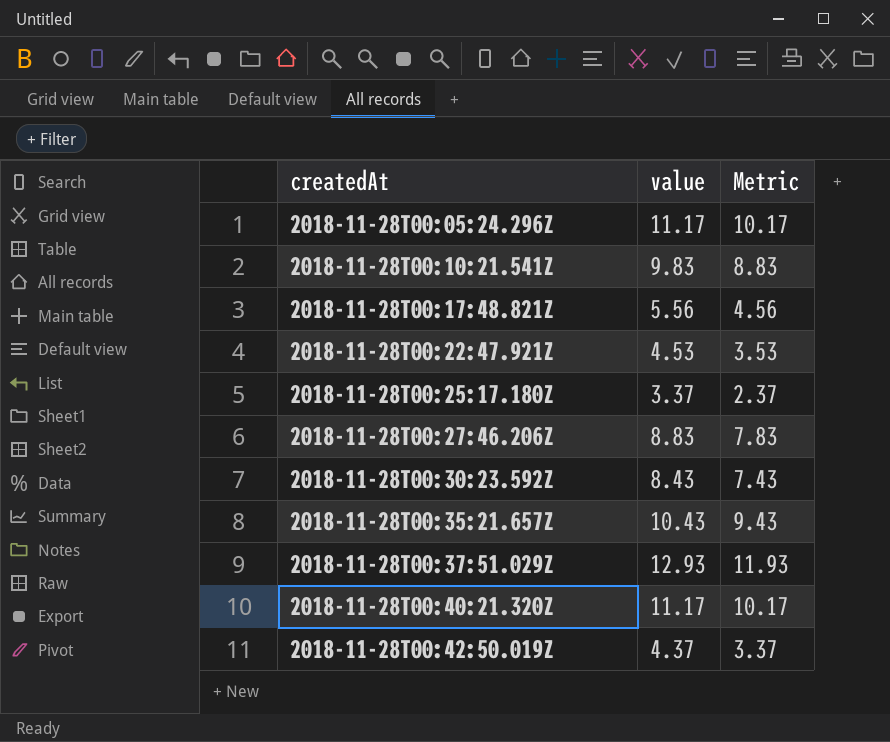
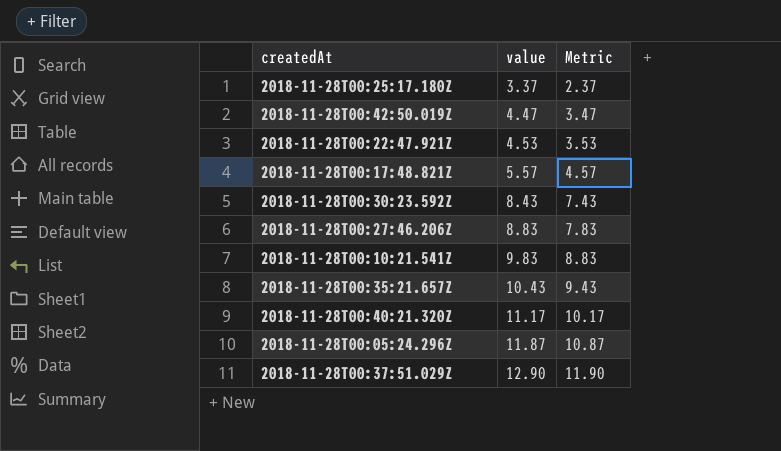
row order: createdAt ascending -> value ascending
2018-11-28T00:42:50.019Z | value: 4.37 -> 4.47
2018-11-28T00:42:50.019Z | Metric: 3.37 -> 3.47
2018-11-28T00:17:48.821Z | value: 5.56 -> 5.57
2018-11-28T00:17:48.821Z | Metric: 4.56 -> 4.57
2018-11-28T00:05:24.296Z | value: 11.17 -> 11.87
2018-11-28T00:05:24.296Z | Metric: 10.17 -> 10.87
2018-11-28T00:37:51.029Z | value: 12.93 -> 12.90
2018-11-28T00:37:51.029Z | Metric: 11.93 -> 11.90

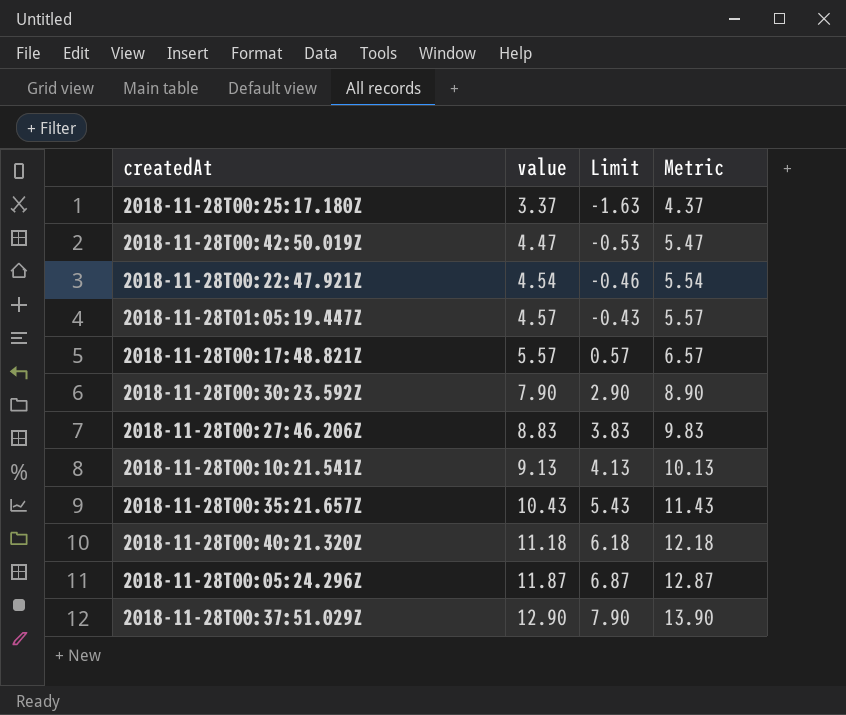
column Limit | formula: none -> [value] - 5
column Metric | formula: [value] - 1 -> [value] + 1
2018-11-28T00:22:47.921Z | value: 4.53 -> 4.54
row 2018-11-28T01:05:19.447Z: none -> 4.57 | -0.43 | 5.57
2018-11-28T00:30:23.592Z | value: 8.43 -> 7.90
2018-11-28T00:10:21.541Z | value: 9.83 -> 9.13
2018-11-28T00:40:21.320Z | value: 11.17 -> 11.18

